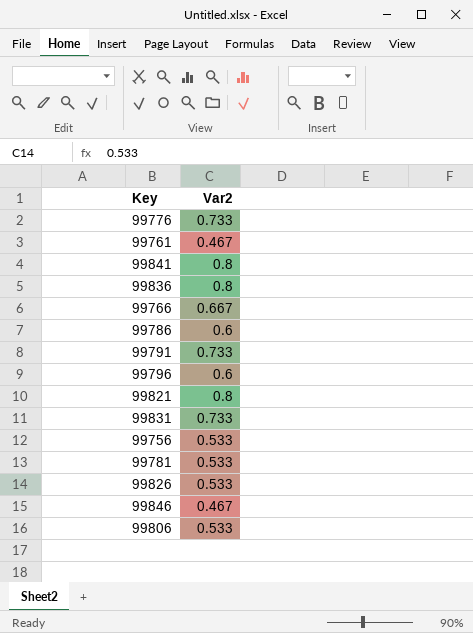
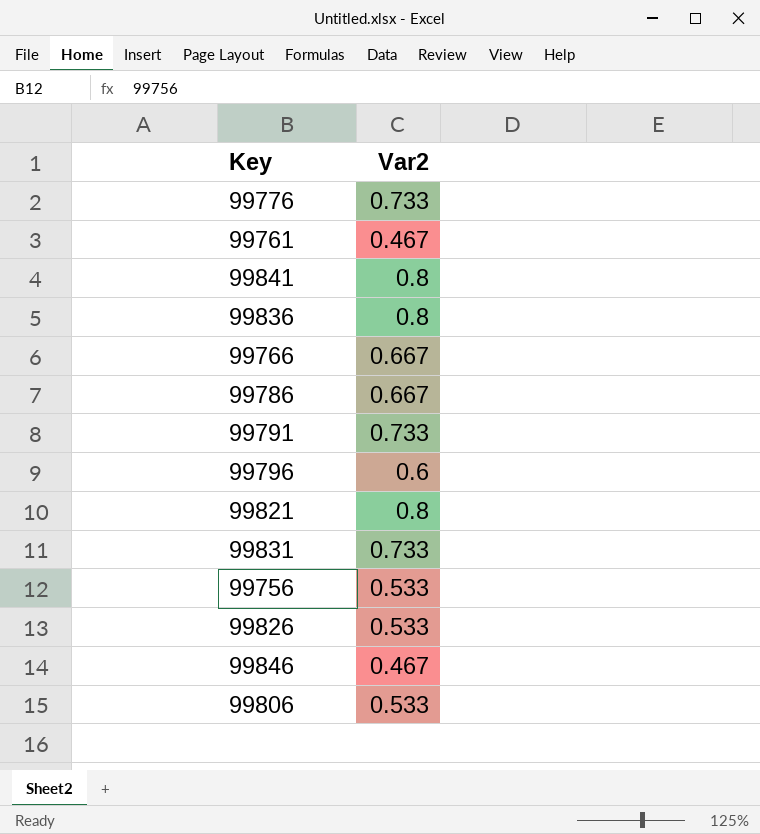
row 99781: 0.533 -> none
99786 | Var2: 0.6 -> 0.667

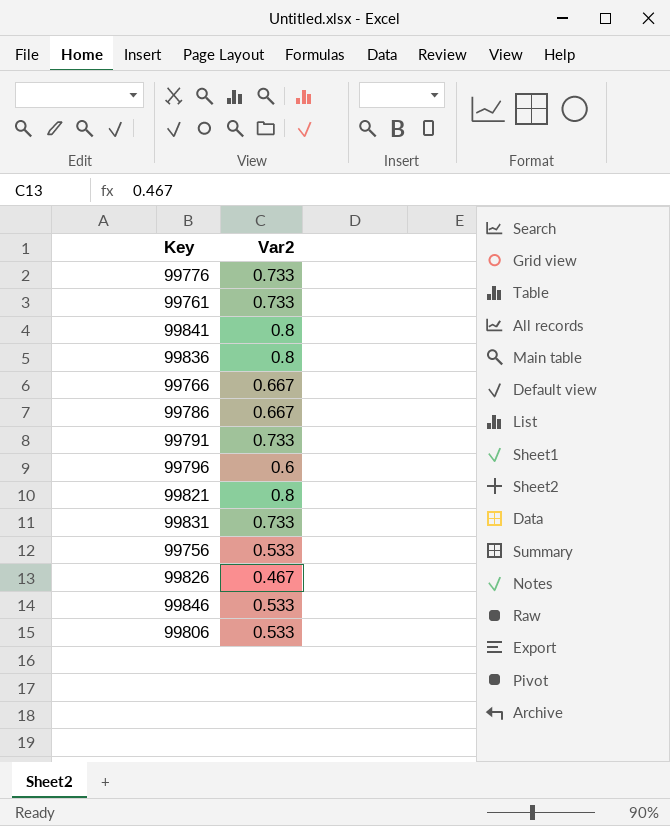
99761 | Var2: 0.467 -> 0.733
99826 | Var2: 0.533 -> 0.467
99846 | Var2: 0.467 -> 0.533

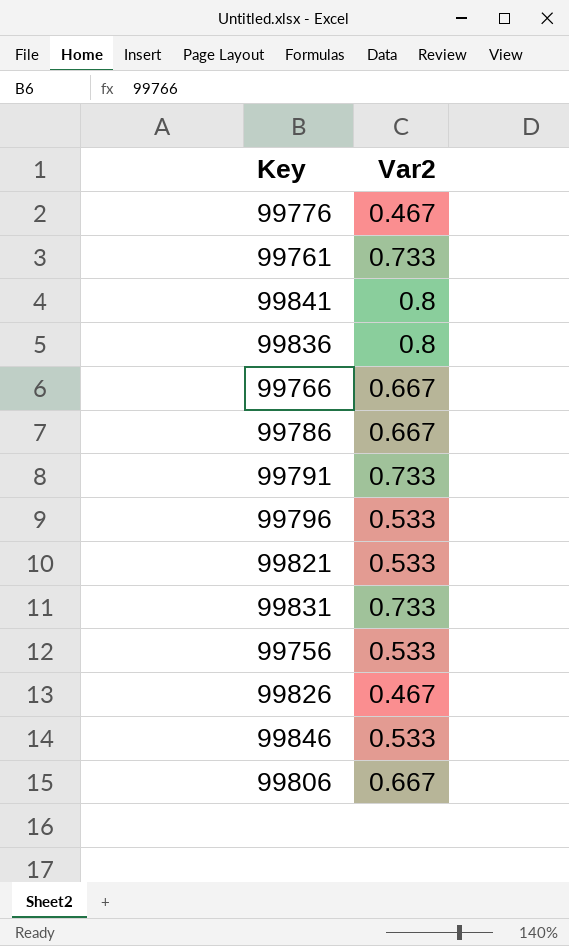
99776 | Var2: 0.733 -> 0.467
99796 | Var2: 0.6 -> 0.533
99821 | Var2: 0.8 -> 0.533
99806 | Var2: 0.533 -> 0.667

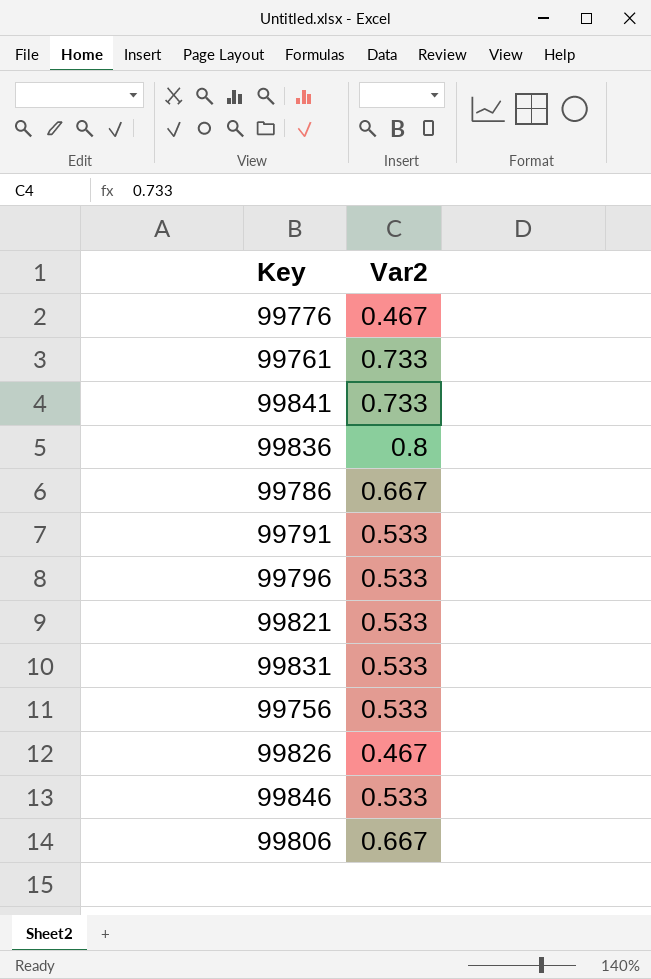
row 99766: 0.667 -> none
99841 | Var2: 0.8 -> 0.733
99791 | Var2: 0.733 -> 0.533
99831 | Var2: 0.733 -> 0.533

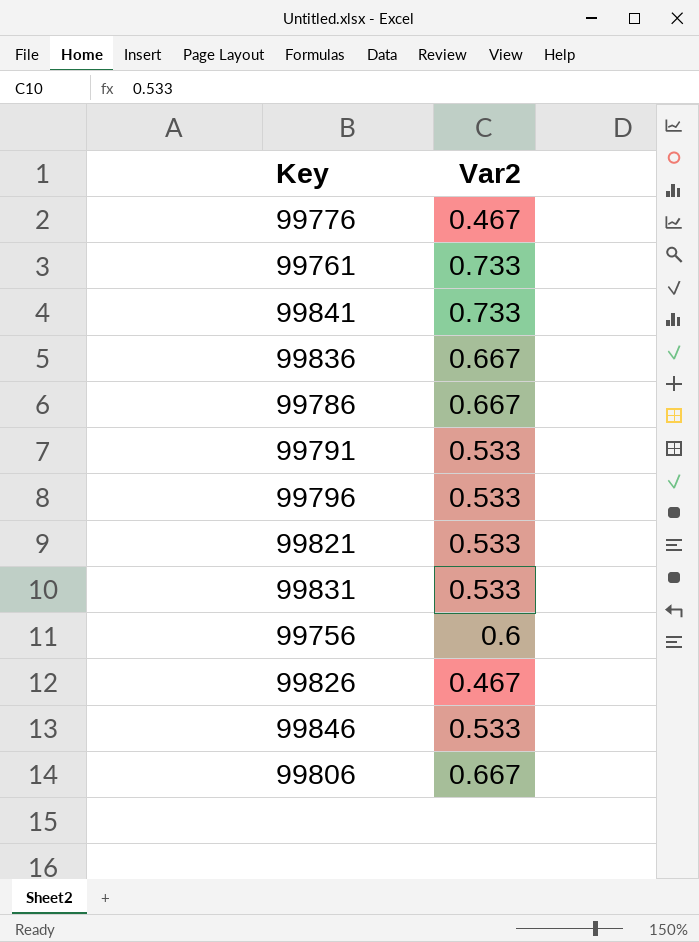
99836 | Var2: 0.8 -> 0.667
99756 | Var2: 0.533 -> 0.6

